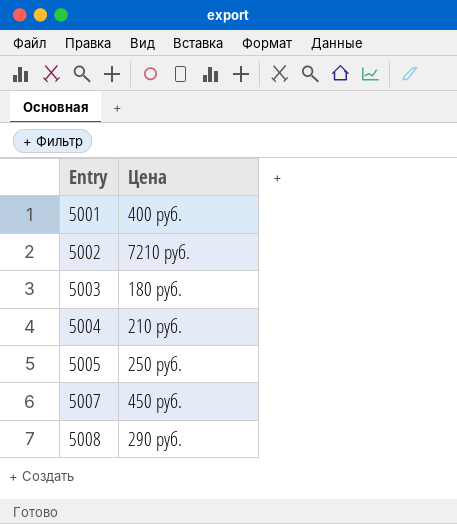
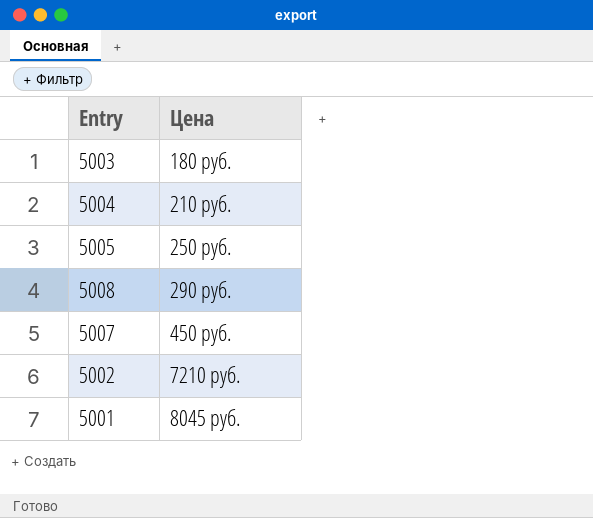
row order: Entry ascending -> Цена ascending
5001 | Цена: 400 руб. -> 8045 руб.

